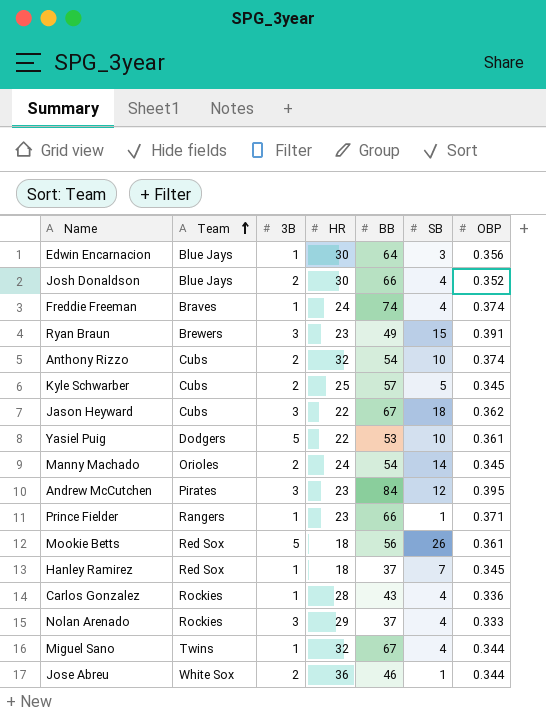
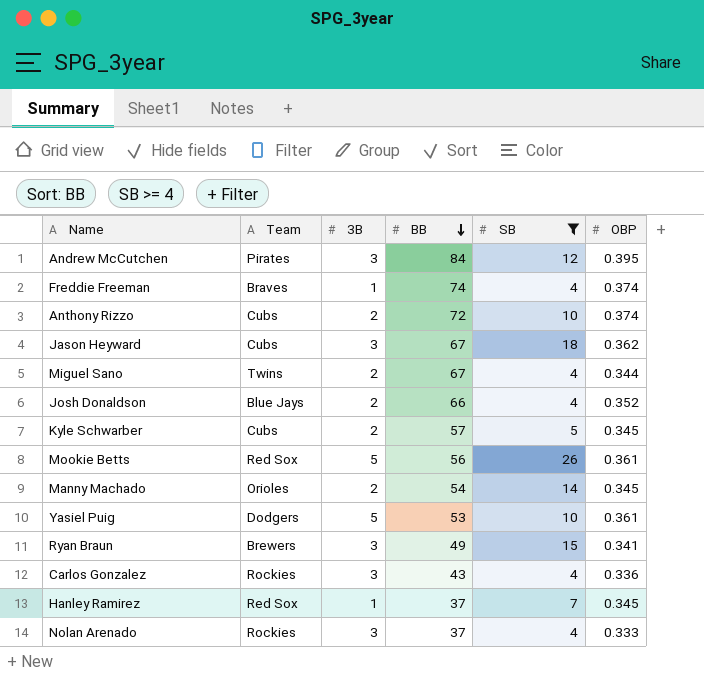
filter: none -> SB >= 4
row order: Team ascending -> BB descending
column HR | position: 4 -> none
Anthony Rizzo | BB: 54 -> 72
Miguel Sano | 3B: 1 -> 2
Ryan Braun | OBP: 0.391 -> 0.341
Carlos Gonzalez | 3B: 1 -> 3

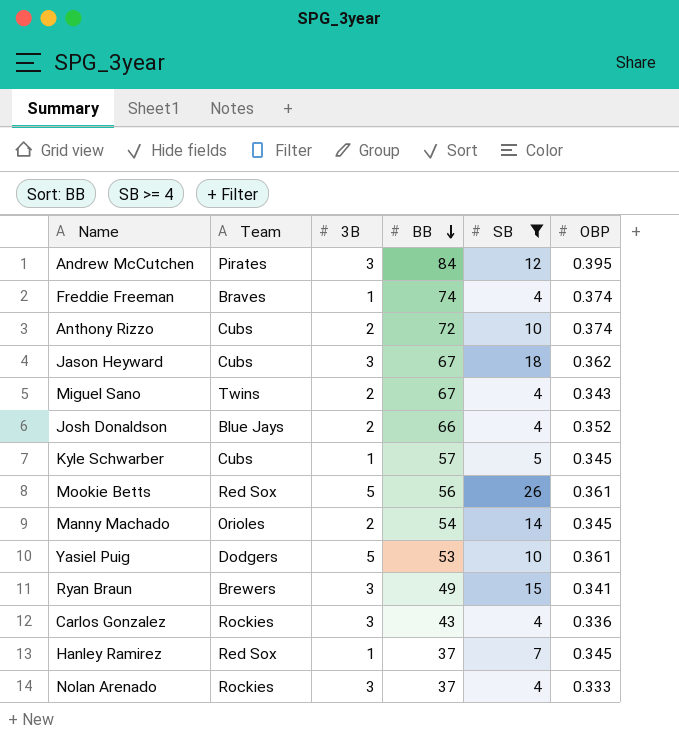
Miguel Sano | OBP: 0.344 -> 0.343
Kyle Schwarber | 3B: 2 -> 1

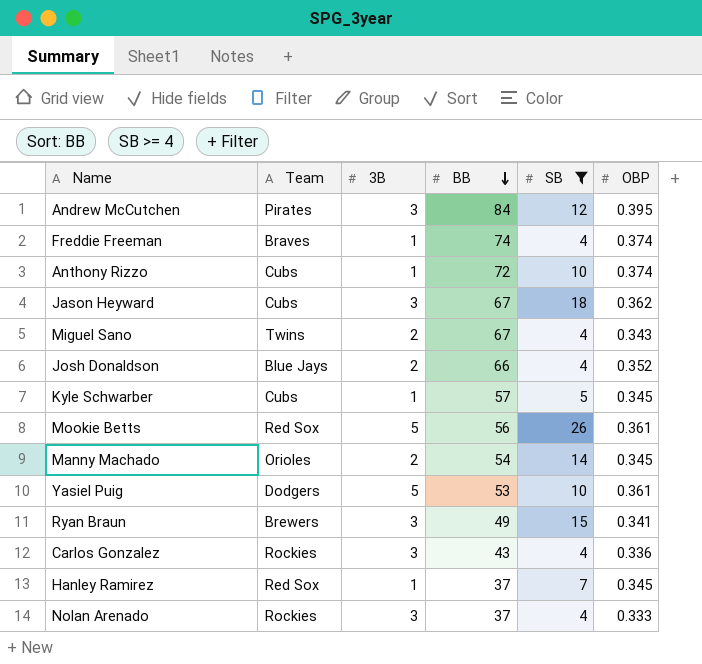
Anthony Rizzo | 3B: 2 -> 1

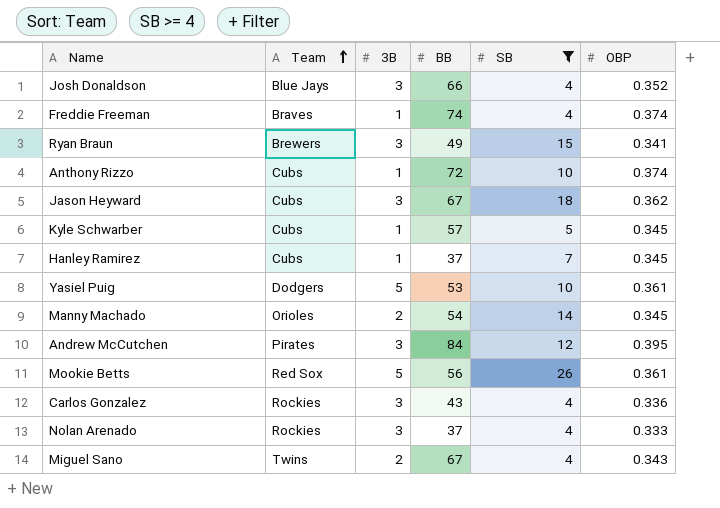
row order: BB descending -> Team ascending
Josh Donaldson | 3B: 2 -> 3
Hanley Ramirez | Team: Red Sox -> Cubs

